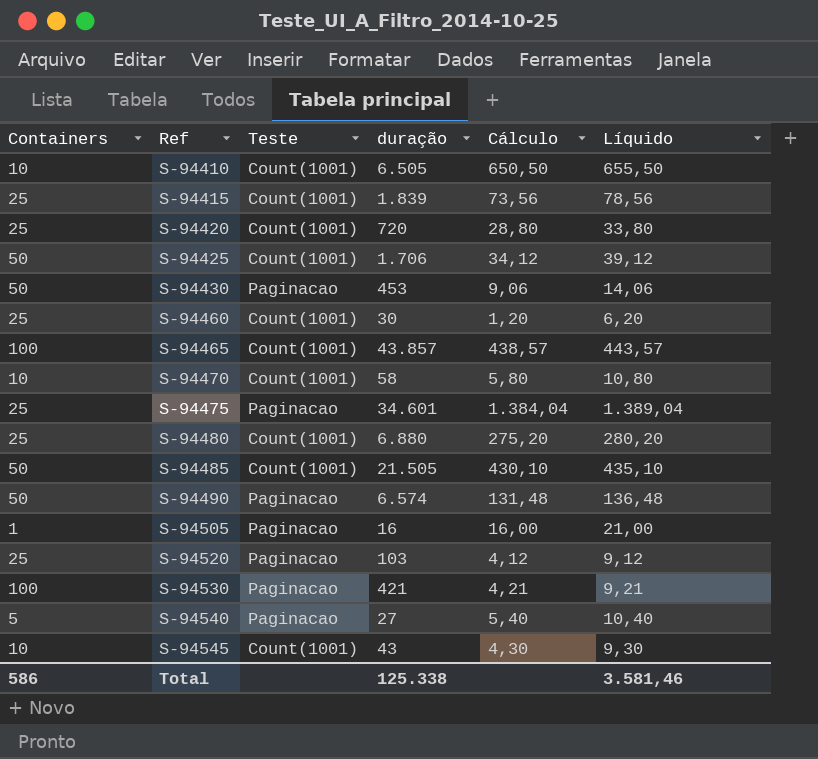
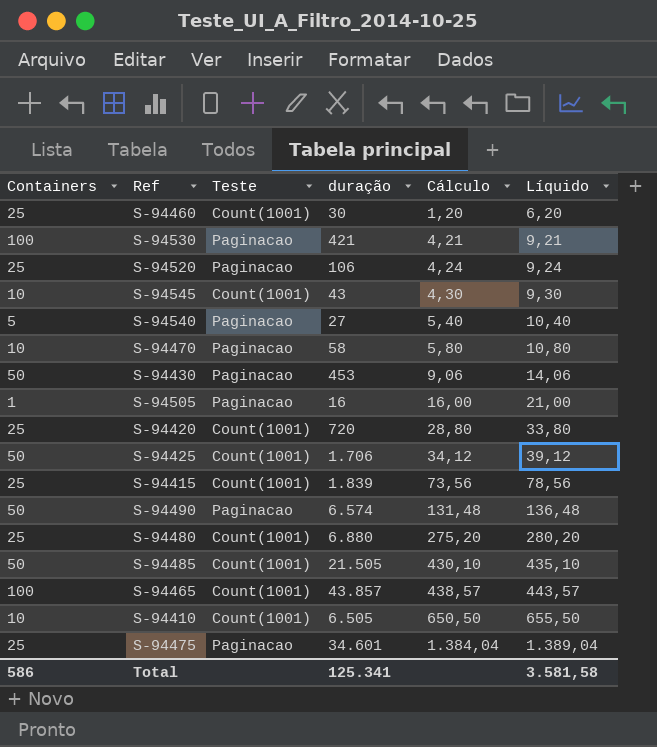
row order: Ref ascending -> Cálculo ascending
S-94520 | duração: 103 -> 106
S-94520 | Cálculo: 4,12 -> 4,24
S-94520 | Líquido: 9,12 -> 9,24
S-94470 | Teste: Count(1001) -> Paginacao
Total | duração: 125.338 -> 125.341
Total | Líquido: 3.581,46 -> 3.581,58

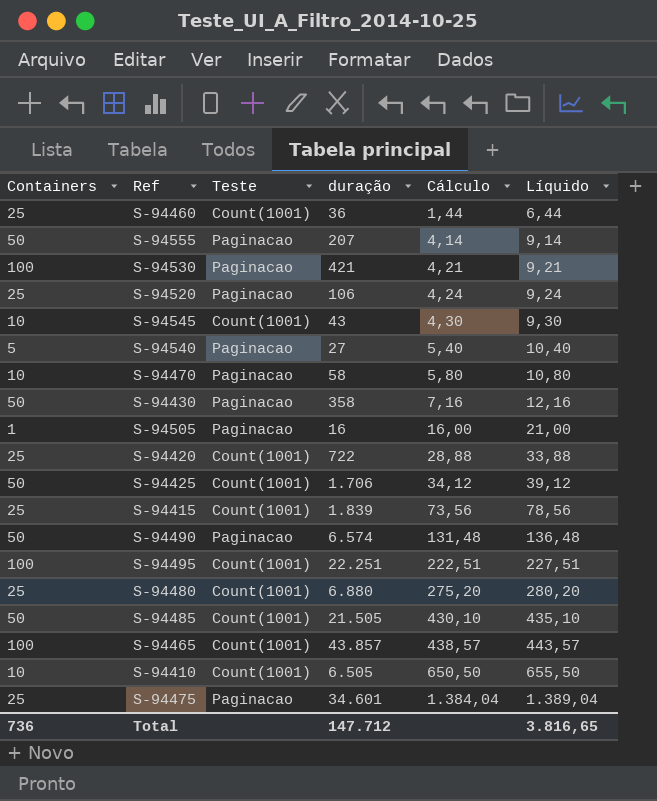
S-94460 | duração: 30 -> 36
S-94460 | Cálculo: 1,20 -> 1,44
S-94460 | Líquido: 6,20 -> 6,44
row S-94555: none -> 50 | Paginacao | 207 | 4,14 | 9,14
S-94430 | duração: 453 -> 358
S-94430 | Cálculo: 9,06 -> 7,16
S-94430 | Líquido: 14,06 -> 12,16
S-94420 | duração: 720 -> 722
S-94420 | Cálculo: 28,80 -> 28,88
S-94420 | Líquido: 33,80 -> 33,88
row S-94495: none -> 100 | Count(1001) | 22.251 | 222,51 | 227,51
Total | Containers: 586 -> 736
Total | duração: 125.341 -> 147.712
Total | Líquido: 3.581,58 -> 3.816,65

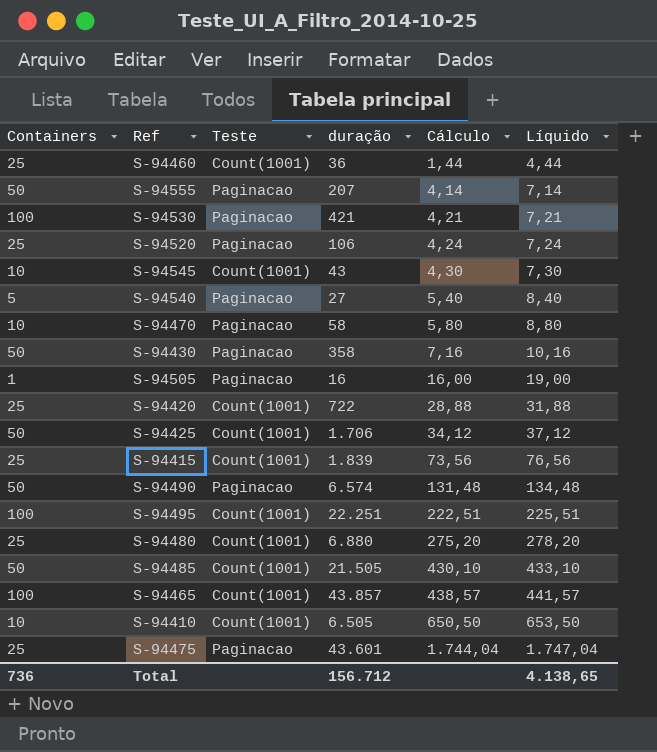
column Líquido | formula: [Cálculo] + 5 -> [Cálculo] + 3
S-94475 | duração: 34.601 -> 43.601
S-94475 | Cálculo: 1.384,04 -> 1.744,04
Total | duração: 147.712 -> 156.712
Total | Líquido: 3.816,65 -> 4.138,65

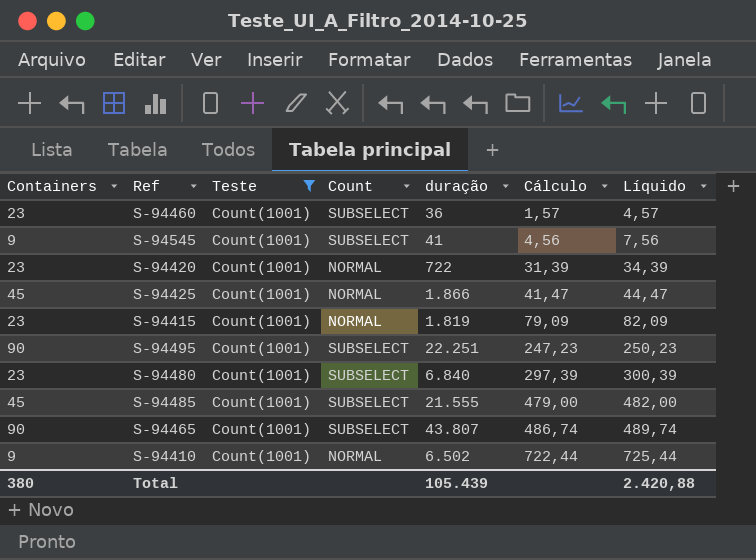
filter: none -> Teste = Count(1001)
column Count | position: none -> 4
S-94460 | Containers: 25 -> 23
S-94460 | Cálculo: 1,44 -> 1,57
S-94460 | Líquido: 4,44 -> 4,57
S-94545 | Containers: 10 -> 9
S-94545 | duração: 43 -> 41
S-94545 | Cálculo: 4,30 -> 4,56
S-94545 | Líquido: 7,30 -> 7,56
S-94420 | Containers: 25 -> 23
S-94420 | Cálculo: 28,88 -> 31,39
S-94420 | Líquido: 31,88 -> 34,39
S-94425 | Containers: 50 -> 45
S-94425 | duração: 1.706 -> 1.866
S-94425 | Cálculo: 34,12 -> 41,47
S-94425 | Líquido: 37,12 -> 44,47
S-94415 | Containers: 25 -> 23
S-94415 | duração: 1.839 -> 1.819
S-94415 | Cálculo: 73,56 -> 79,09
S-94415 | Líquido: 76,56 -> 82,09
S-94495 | Containers: 100 -> 90
S-94495 | Cálculo: 222,51 -> 247,23
S-94495 | Líquido: 225,51 -> 250,23
S-94480 | Containers: 25 -> 23
S-94480 | duração: 6.880 -> 6.840
S-94480 | Cálculo: 275,20 -> 297,39
S-94480 | Líquido: 278,20 -> 300,39
S-94485 | Containers: 50 -> 45
S-94485 | duração: 21.505 -> 21.555
S-94485 | Cálculo: 430,10 -> 479,00
S-94485 | Líquido: 433,10 -> 482,00
S-94465 | Containers: 100 -> 90
S-94465 | duração: 43.857 -> 43.807
S-94465 | Cálculo: 438,57 -> 486,74
S-94465 | Líquido: 441,57 -> 489,74
S-94410 | Containers: 10 -> 9
S-94410 | duração: 6.505 -> 6.502
S-94410 | Cálculo: 650,50 -> 722,44
S-94410 | Líquido: 653,50 -> 725,44
Total | Containers: 736 -> 380
Total | duração: 156.712 -> 105.439
Total | Líquido: 4.138,65 -> 2.420,88

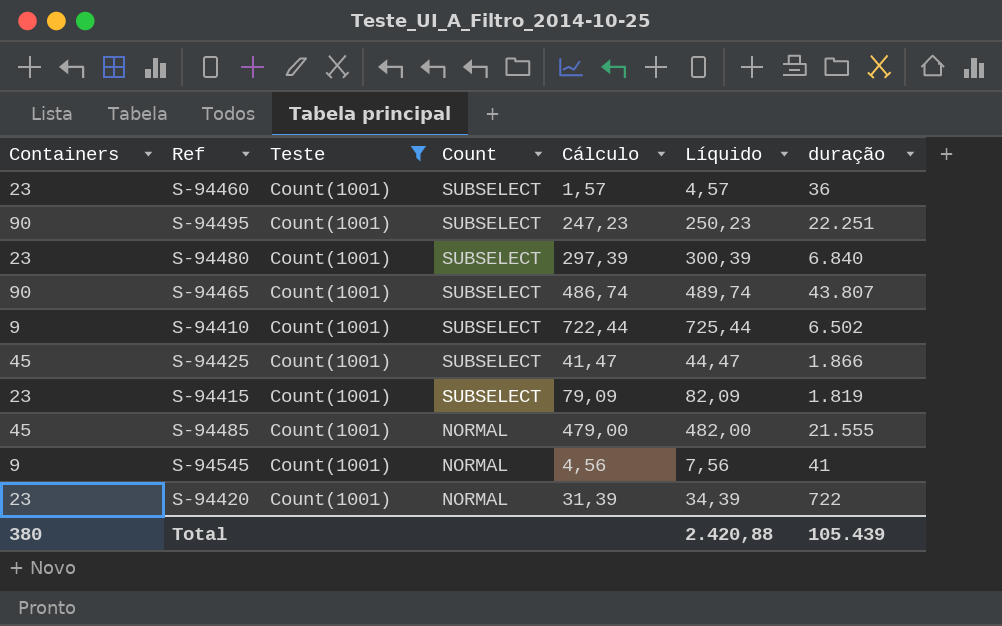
row order: Cálculo ascending -> Count descending
column duração | position: 5 -> 7
S-94410 | Count: NORMAL -> SUBSELECT
S-94425 | Count: NORMAL -> SUBSELECT
S-94415 | Count: NORMAL -> SUBSELECT
S-94485 | Count: SUBSELECT -> NORMAL
S-94545 | Count: SUBSELECT -> NORMAL

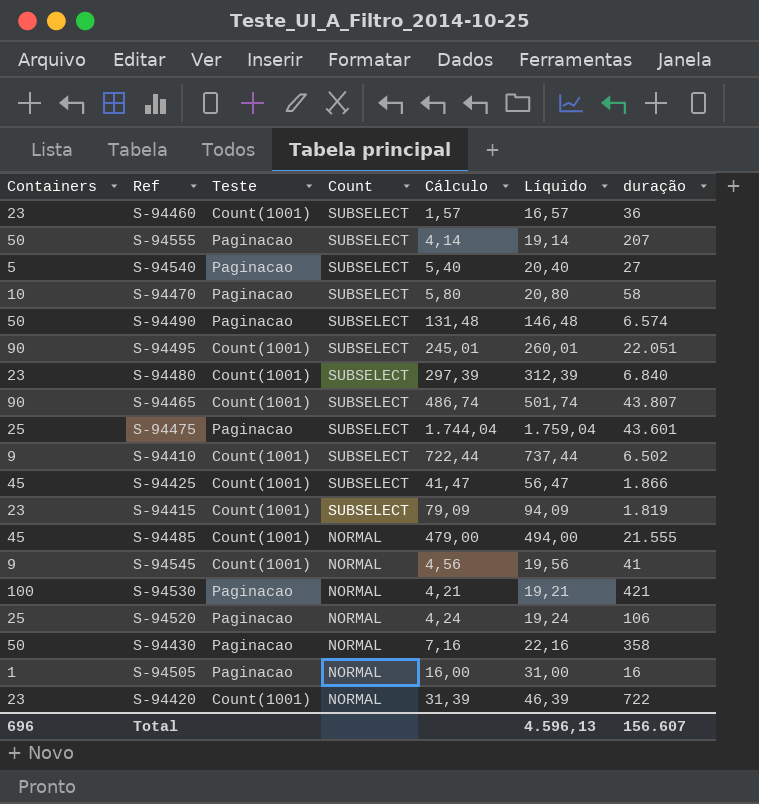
filter: Teste = Count(1001) -> none
column Líquido | formula: [Cálculo] + 3 -> [Cálculo] + 15
S-94495 | Cálculo: 247,23 -> 245,01
S-94495 | duração: 22.251 -> 22.051
Total | Containers: 380 -> 696
Total | Líquido: 2.420,88 -> 4.596,13
Total | duração: 105.439 -> 156.607

